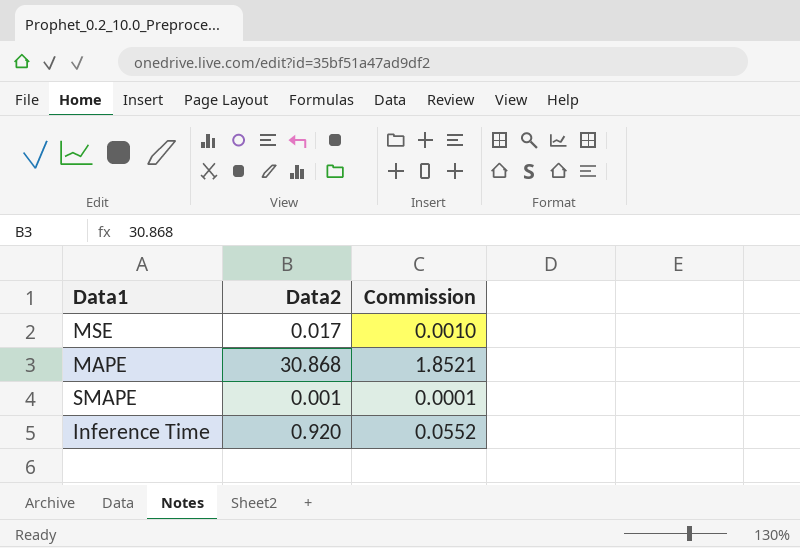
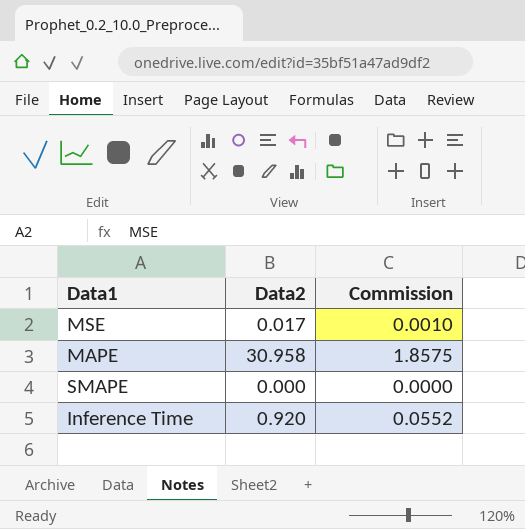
MAPE | Data2: 30.868 -> 30.958
MAPE | Commission: 1.8521 -> 1.8575
SMAPE | Data2: 0.001 -> 0.000
SMAPE | Commission: 0.0001 -> 0.0000

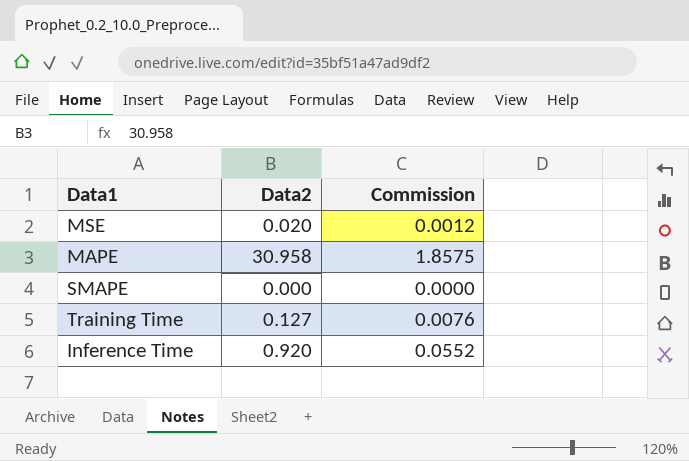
MSE | Data2: 0.017 -> 0.020
MSE | Commission: 0.0010 -> 0.0012
row Training Time: none -> 0.127 | 0.0076

